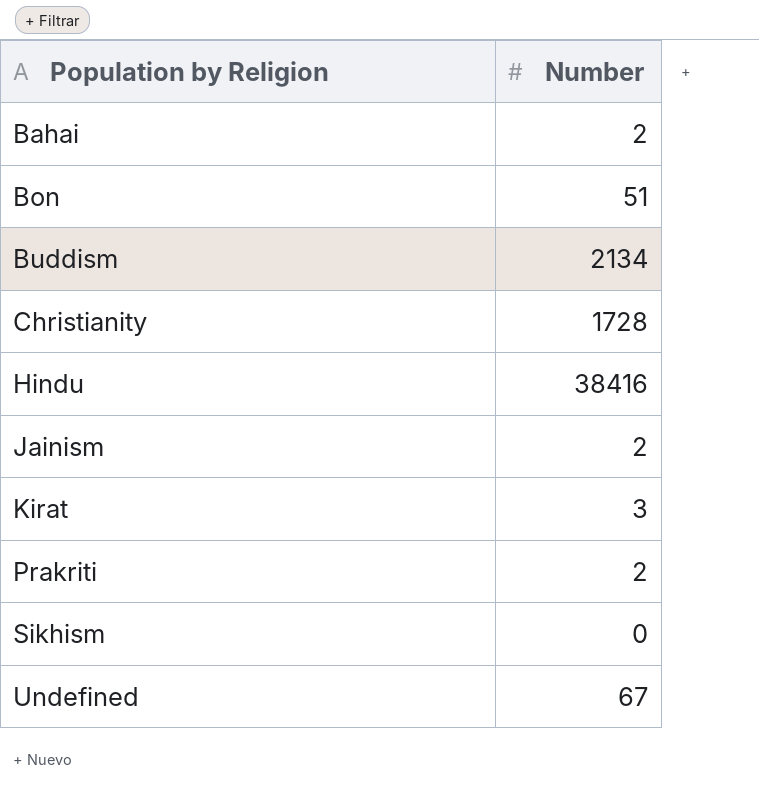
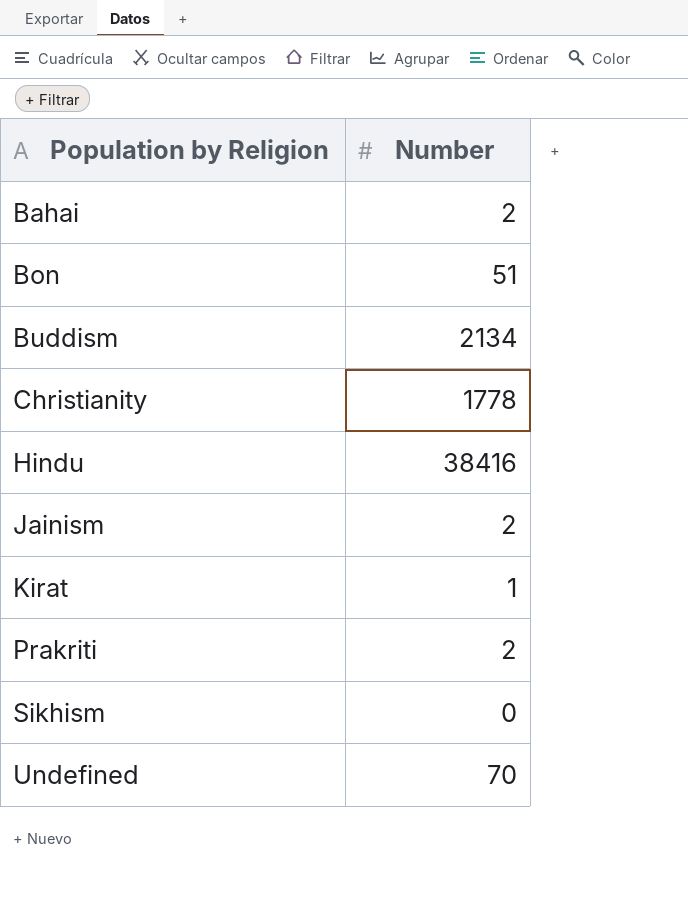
Christianity | Number: 1728 -> 1778
Kirat | Number: 3 -> 1
Undefined | Number: 67 -> 70

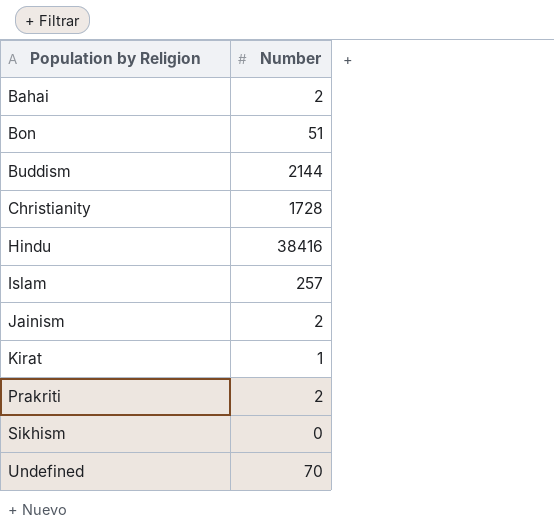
Buddism | Number: 2134 -> 2144
Christianity | Number: 1778 -> 1728
row Islam: none -> 257

